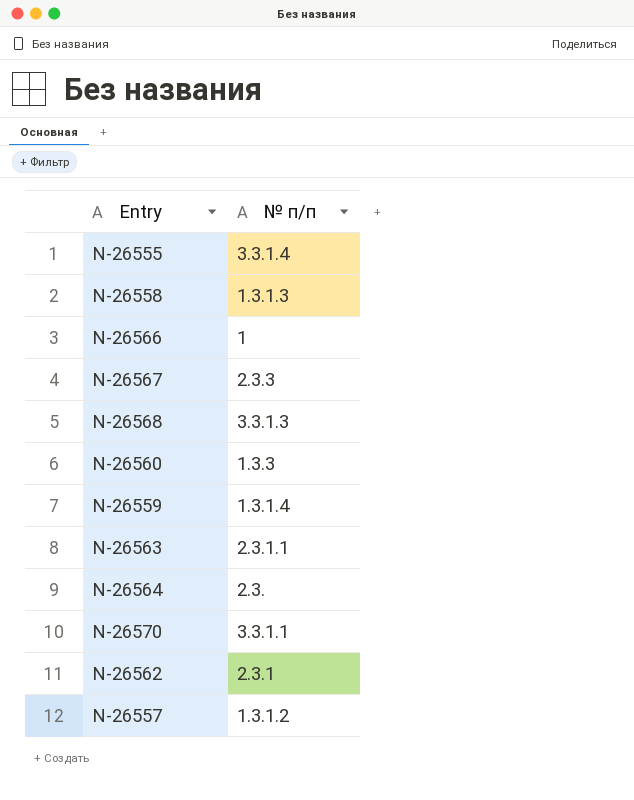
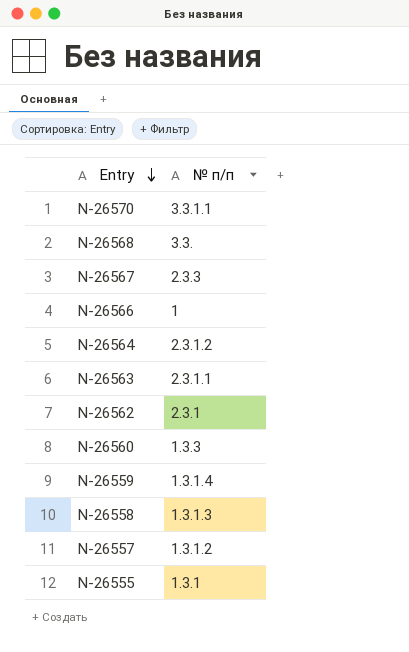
row order: none -> Entry descending
N-26568 | № п/п: 3.3.1.3 -> 3.3.
N-26564 | № п/п: 2.3. -> 2.3.1.2
N-26555 | № п/п: 3.3.1.4 -> 1.3.1

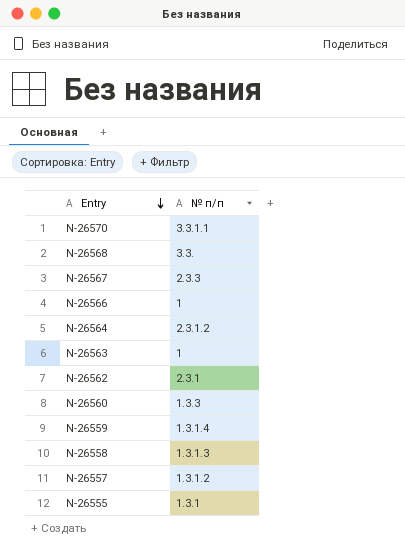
N-26563 | № п/п: 2.3.1.1 -> 1

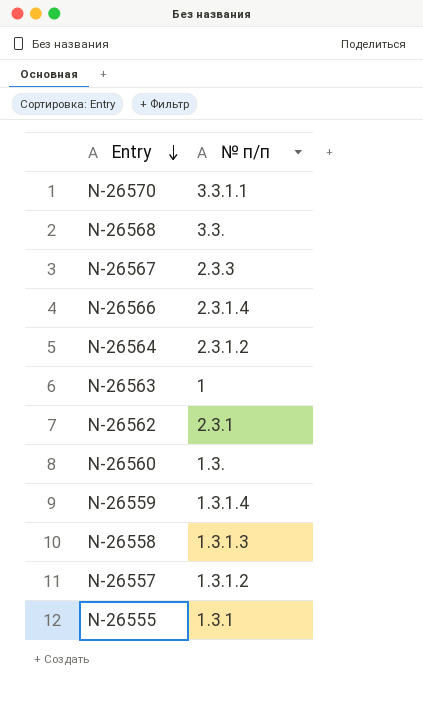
N-26566 | № п/п: 1 -> 2.3.1.4
N-26560 | № п/п: 1.3.3 -> 1.3.

